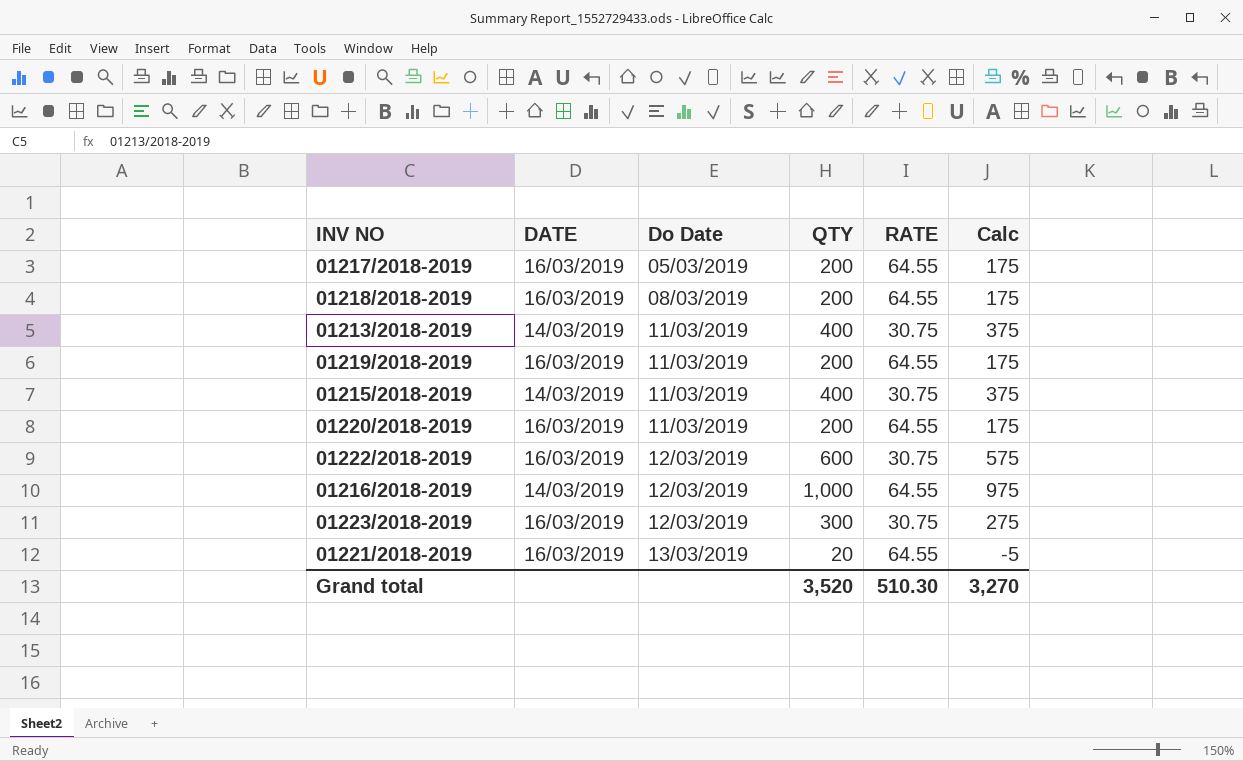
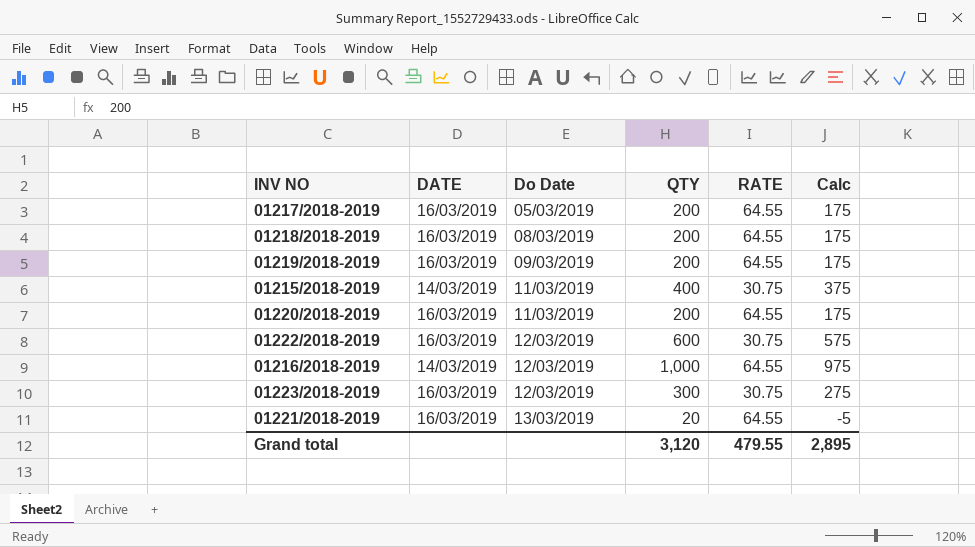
row 01213/2018-2019: 14/03/2019 | 11/03/2019 | 400 | 30.75 | 375 -> none
01219/2018-2019 | Do Date: 11/03/2019 -> 09/03/2019
Grand total | QTY: 3,520 -> 3,120
Grand total | RATE: 510.30 -> 479.55
Grand total | Calc: 3,270 -> 2,895

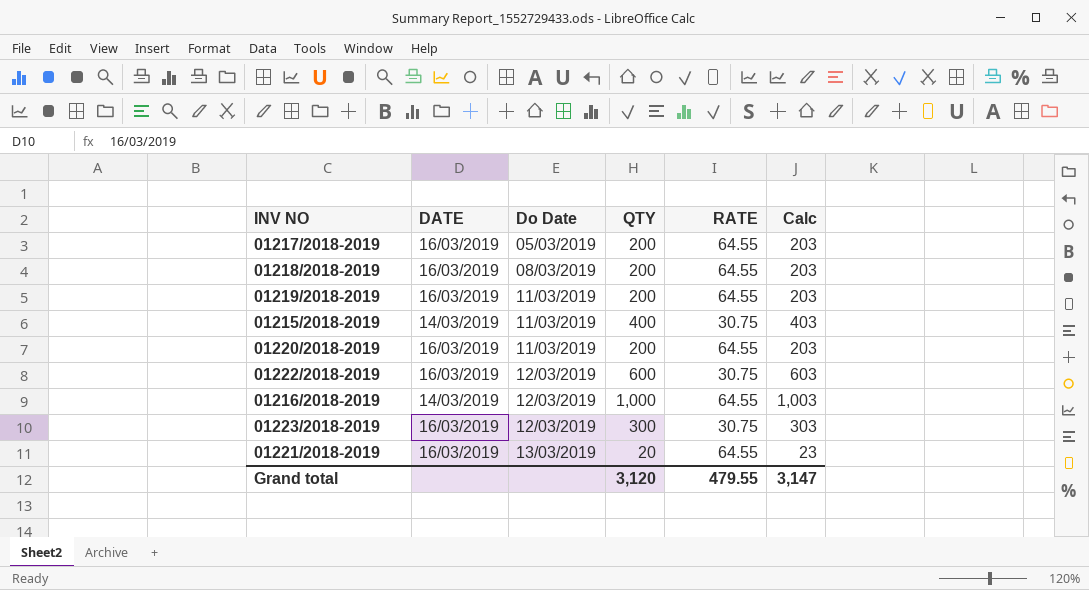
column Calc | formula: [QTY] - 25 -> [QTY] + 3
01219/2018-2019 | Do Date: 09/03/2019 -> 11/03/2019
Grand total | Calc: 2,895 -> 3,147

